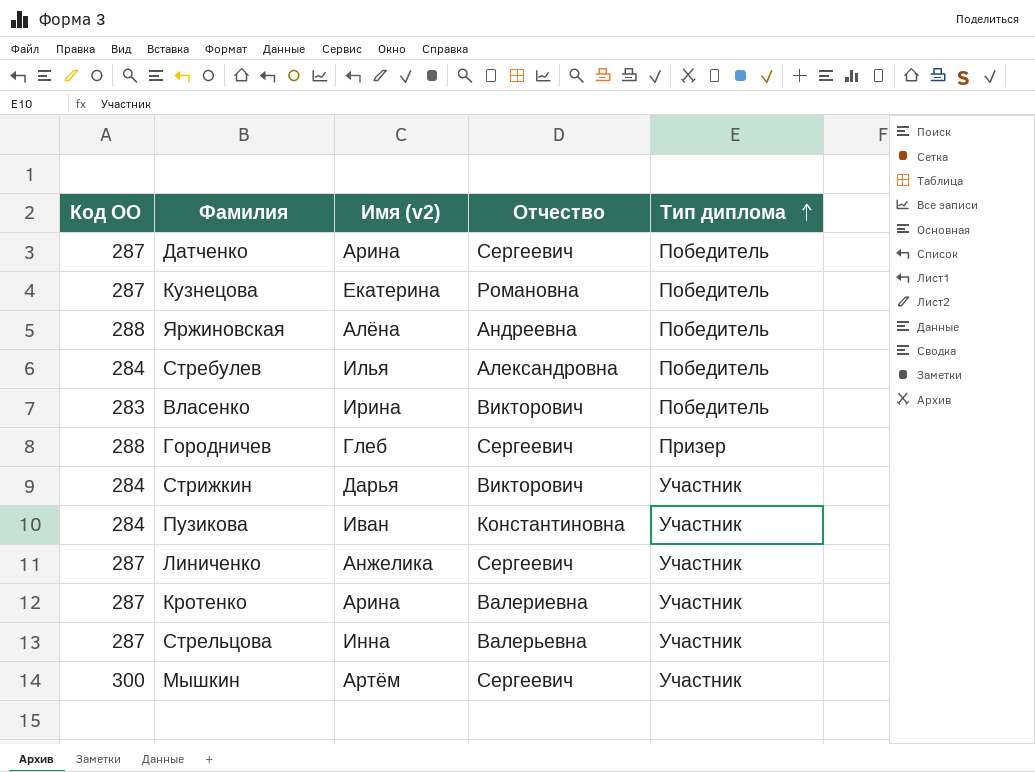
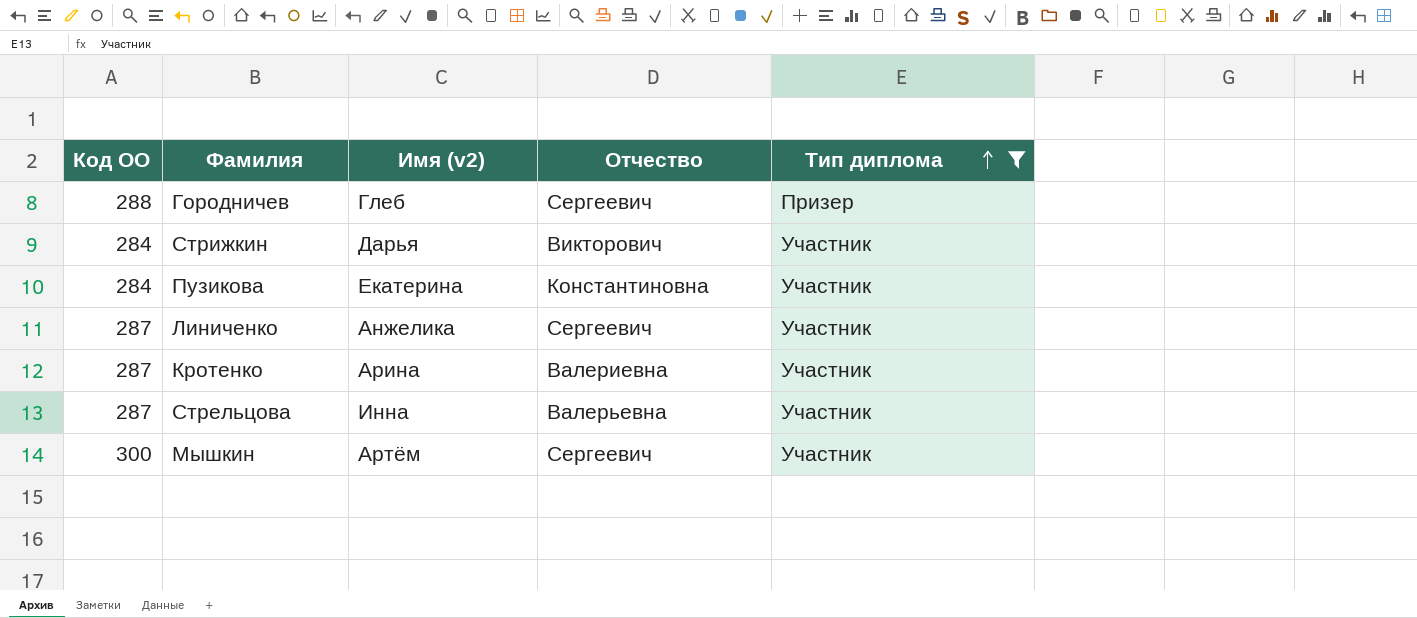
filter: none -> Тип диплома != Победитель
Пузикова | Имя (v2): Иван -> Екатерина

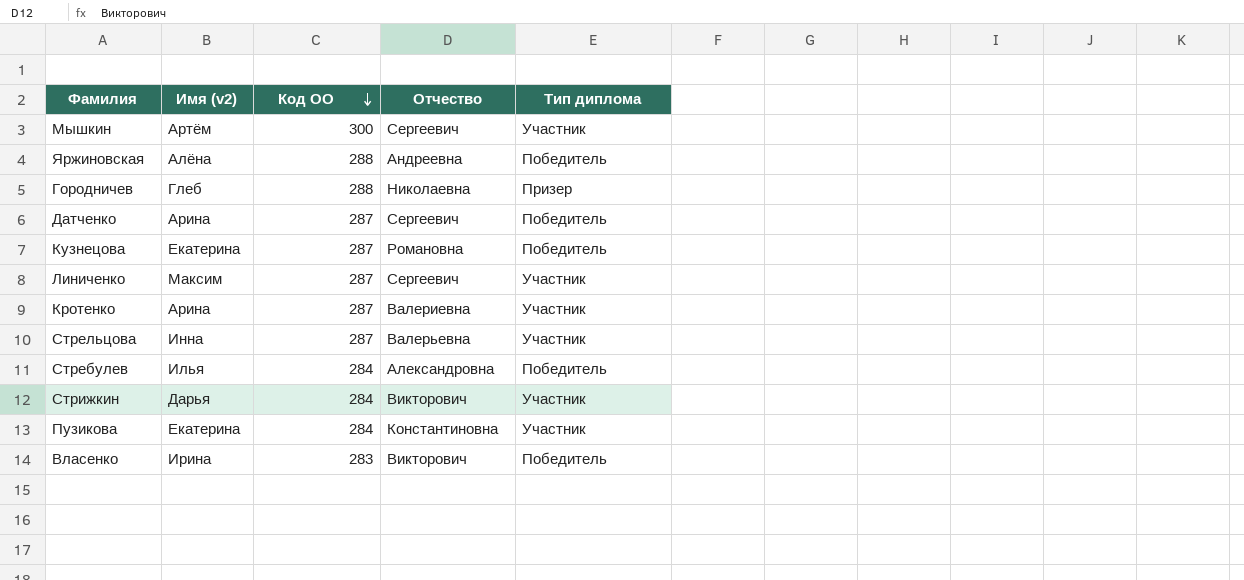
filter: Тип диплома != Победитель -> none
row order: Тип диплома ascending -> Код ОО descending
column Код ОО | position: 1 -> 3
Городничев | Отчество: Сергеевич -> Николаевна
Линиченко | Имя (v2): Анжелика -> Максим

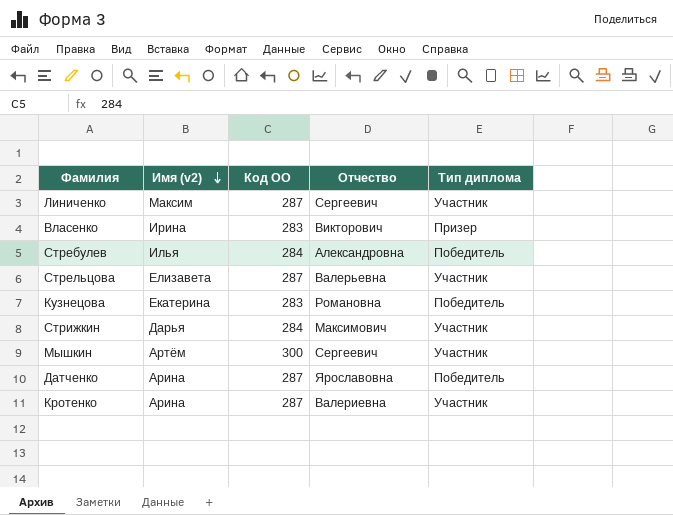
row order: Код ОО descending -> Имя (v2) descending
row Яржиновская: Алёна | 288 | Андреевна | Победитель -> none
row Городничев: Глеб | 288 | Николаевна | Призер -> none
row Пузикова: Екатерина | 284 | Константиновна | Участник -> none
Власенко | Тип диплома: Победитель -> Призер
Стрельцова | Имя (v2): Инна -> Елизавета
Кузнецова | Код ОО: 287 -> 283
Стрижкин | Отчество: Викторович -> Максимович
Датченко | Отчество: Сергеевич -> Ярославовна

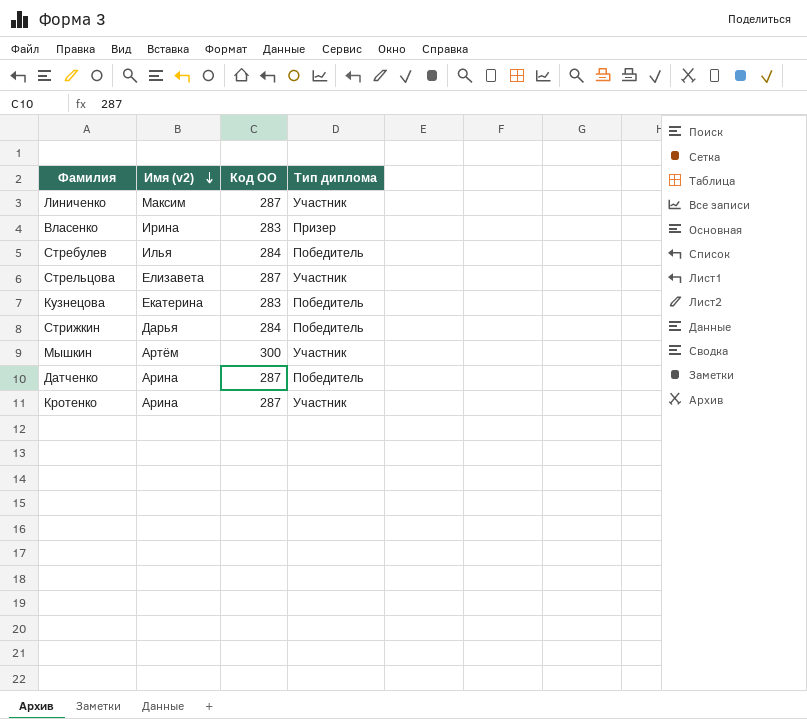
column Отчество | position: 4 -> none
Стрижкин | Тип диплома: Участник -> Победитель

